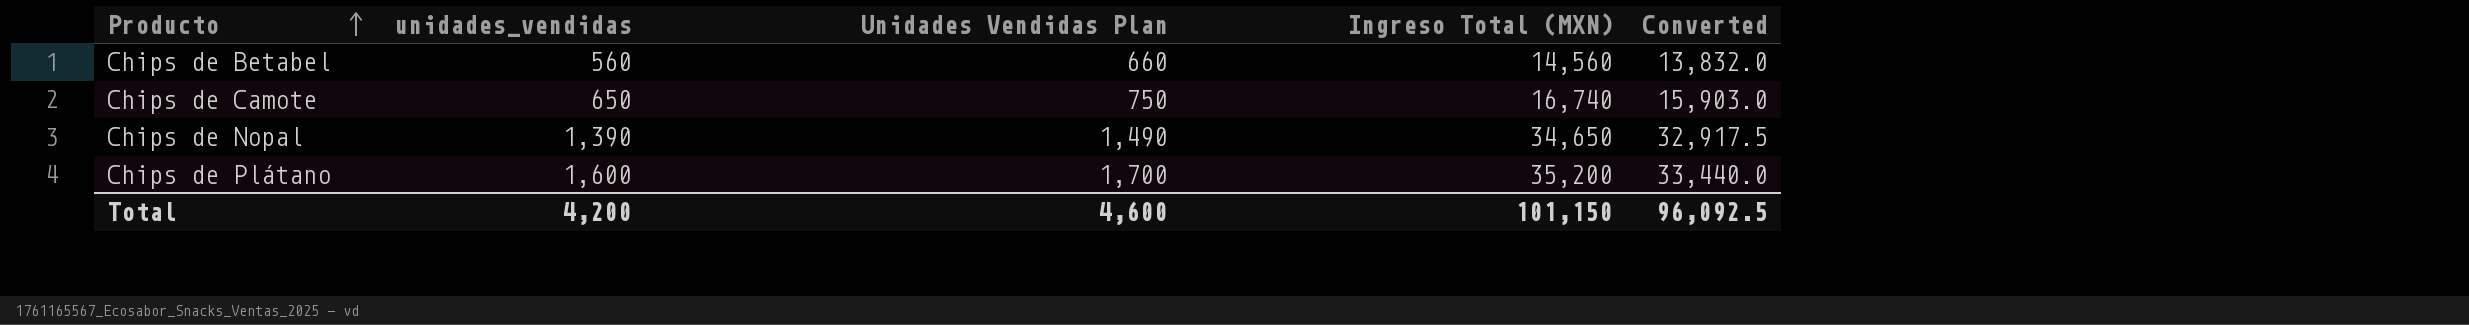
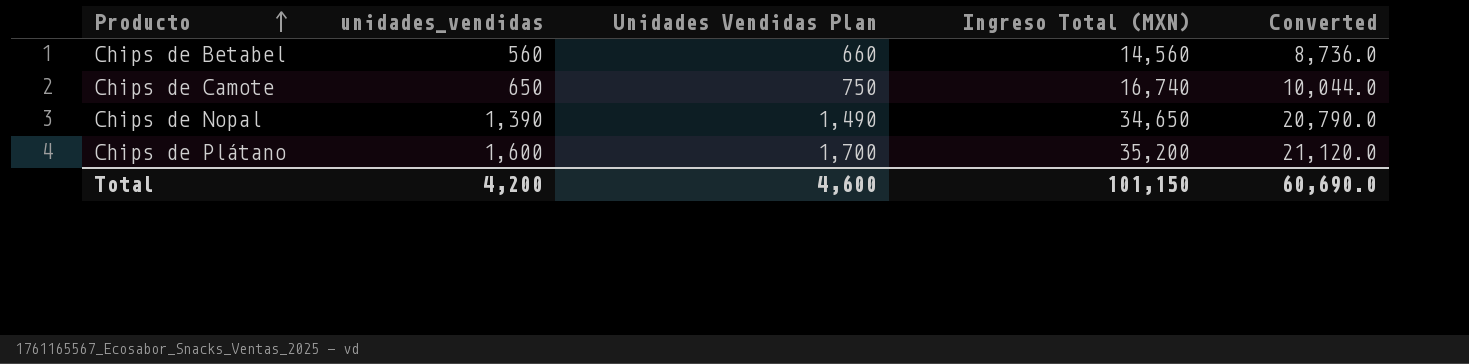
column Converted | formula: [Ingreso Total (MXN)] * 0.95 -> [Ingreso Total (MXN)] * 0.6
Total | Converted: 96,092.5 -> 60,690.0

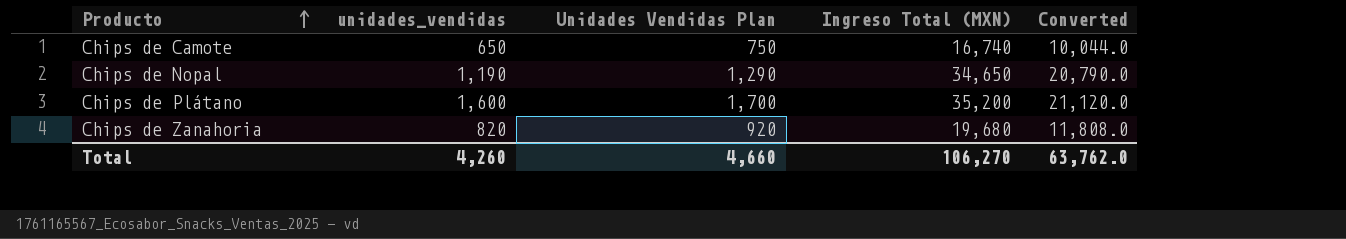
row Chips de Betabel: 560 | 660 | 14,560 | 8,736.0 -> none
Chips de Nopal | unidades_vendidas: 1,390 -> 1,190
Chips de Nopal | Unidades Vendidas Plan: 1,490 -> 1,290
row Chips de Zanahoria: none -> 820 | 920 | 19,680 | 11,808.0
Total | unidades_vendidas: 4,200 -> 4,260
Total | Unidades Vendidas Plan: 4,600 -> 4,660
Total | Ingreso Total (MXN): 101,150 -> 106,270
Total | Converted: 60,690.0 -> 63,762.0

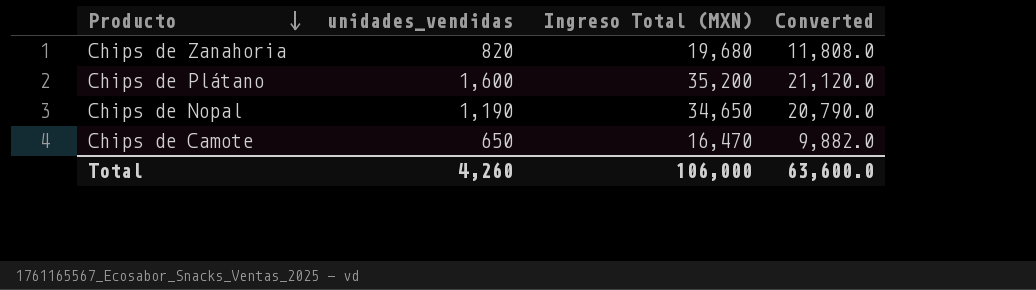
row order: Producto ascending -> Producto descending
column Unidades Vendidas Plan | formula: [unidades_vendidas] + 100 -> none
Chips de Camote | Ingreso Total (MXN): 16,740 -> 16,470
Chips de Camote | Converted: 10,044.0 -> 9,882.0
Total | Ingreso Total (MXN): 106,270 -> 106,000
Total | Converted: 63,762.0 -> 63,600.0

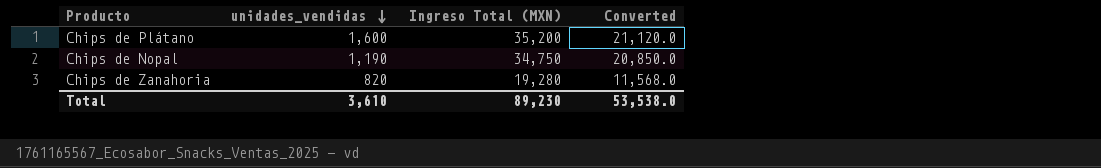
row order: Producto descending -> unidades_vendidas descending
row Chips de Camote: 650 | 16,470 | 9,882.0 -> none
Chips de Nopal | Ingreso Total (MXN): 34,650 -> 34,750
Chips de Nopal | Converted: 20,790.0 -> 20,850.0
Chips de Zanahoria | Ingreso Total (MXN): 19,680 -> 19,280
Chips de Zanahoria | Converted: 11,808.0 -> 11,568.0
Total | unidades_vendidas: 4,260 -> 3,610
Total | Ingreso Total (MXN): 106,000 -> 89,230
Total | Converted: 63,600.0 -> 53,538.0

